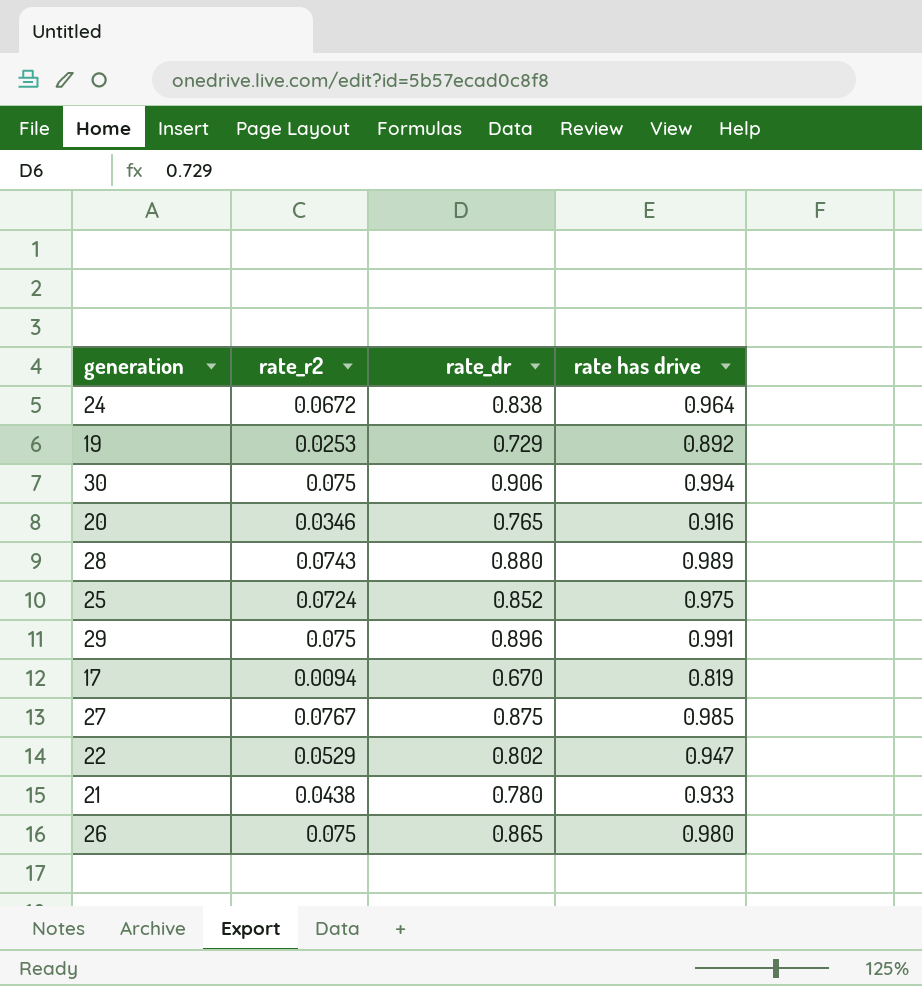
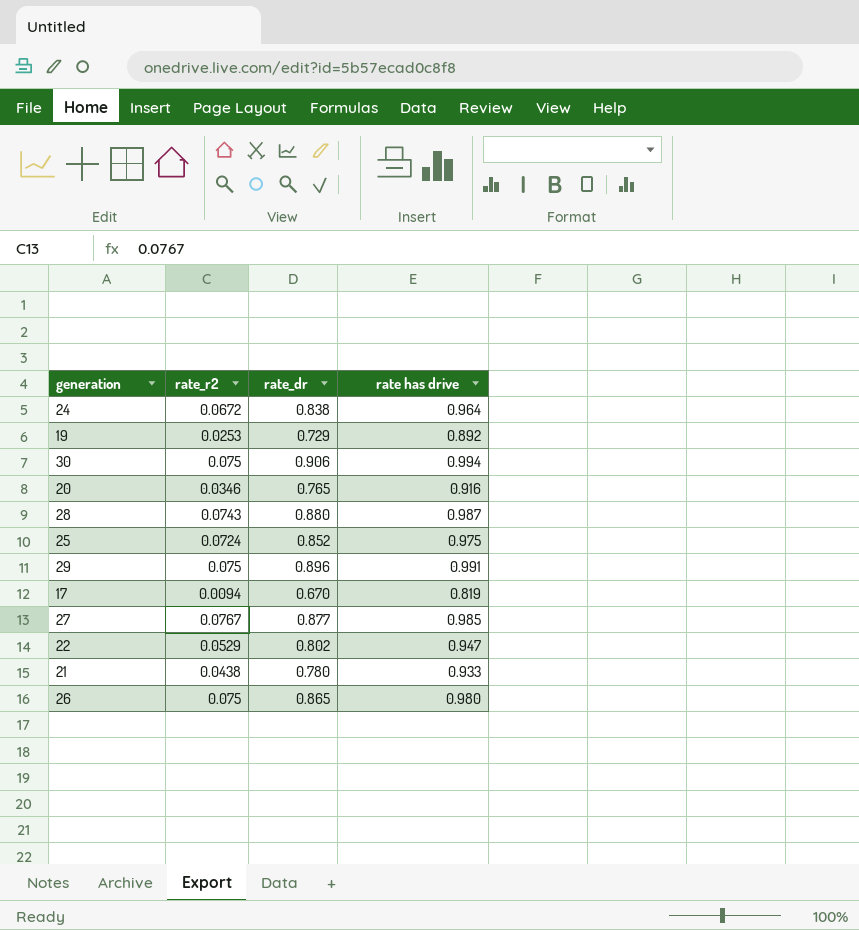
28 | rate has drive: 0.989 -> 0.987
27 | rate_dr: 0.875 -> 0.877

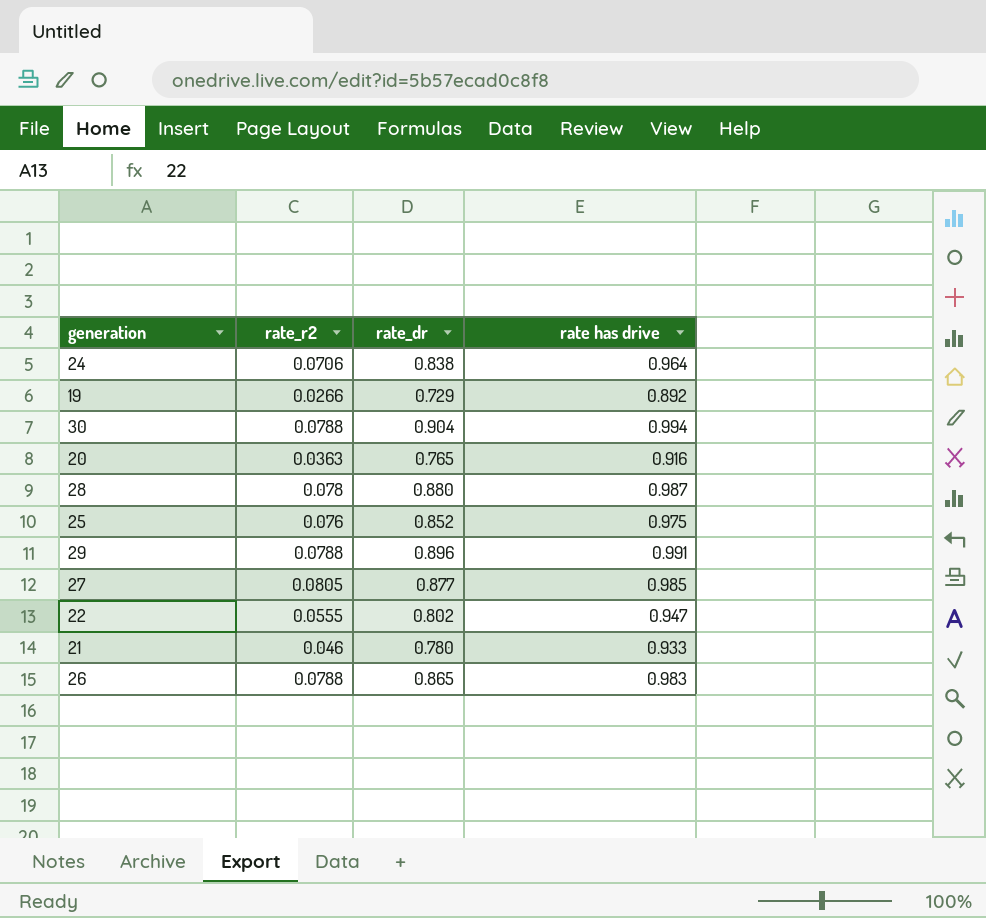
row 17: 0.0094 | 0.670 | 0.819 -> none
24 | rate_r2: 0.0672 -> 0.0706
19 | rate_r2: 0.0253 -> 0.0266
30 | rate_r2: 0.075 -> 0.0788
30 | rate_dr: 0.906 -> 0.904
20 | rate_r2: 0.0346 -> 0.0363
28 | rate_r2: 0.0743 -> 0.078
25 | rate_r2: 0.0724 -> 0.076
29 | rate_r2: 0.075 -> 0.0788
27 | rate_r2: 0.0767 -> 0.0805
22 | rate_r2: 0.0529 -> 0.0555
21 | rate_r2: 0.0438 -> 0.046
26 | rate_r2: 0.075 -> 0.0788
26 | rate has drive: 0.980 -> 0.983

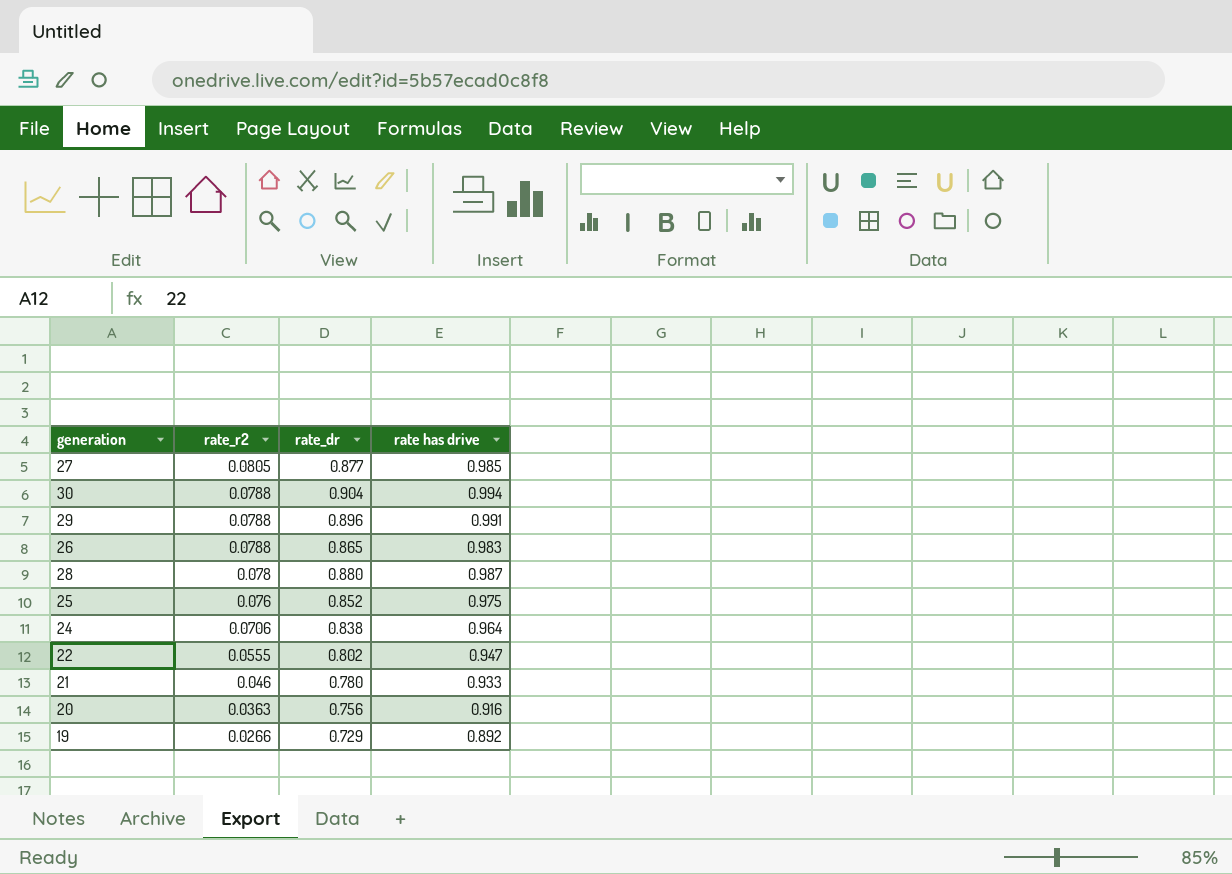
row order: none -> rate_r2 descending
20 | rate_dr: 0.765 -> 0.756

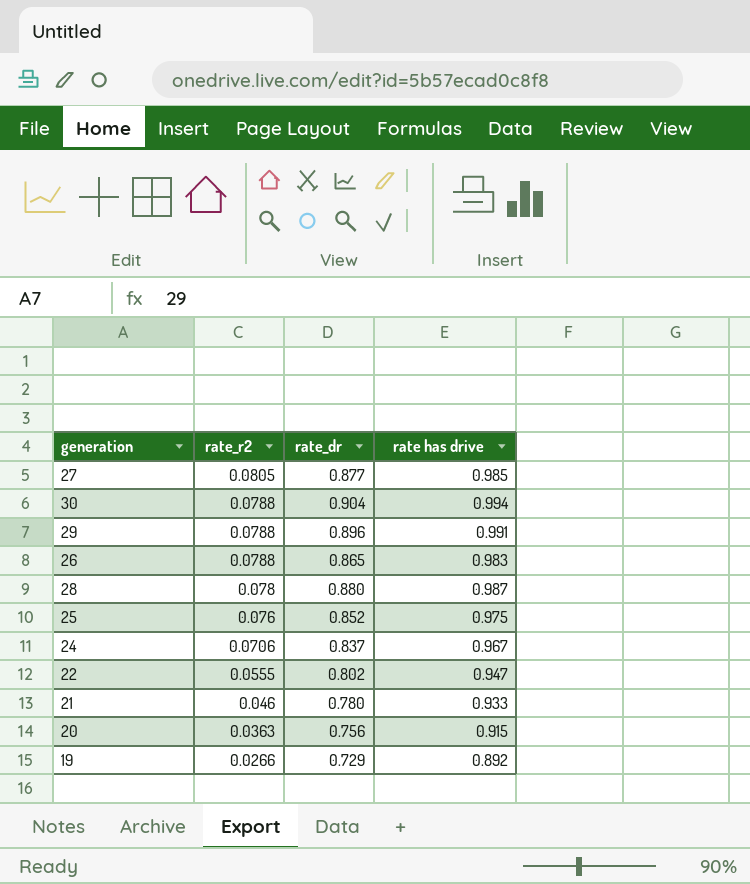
24 | rate_dr: 0.838 -> 0.837
24 | rate has drive: 0.964 -> 0.967
20 | rate has drive: 0.916 -> 0.915

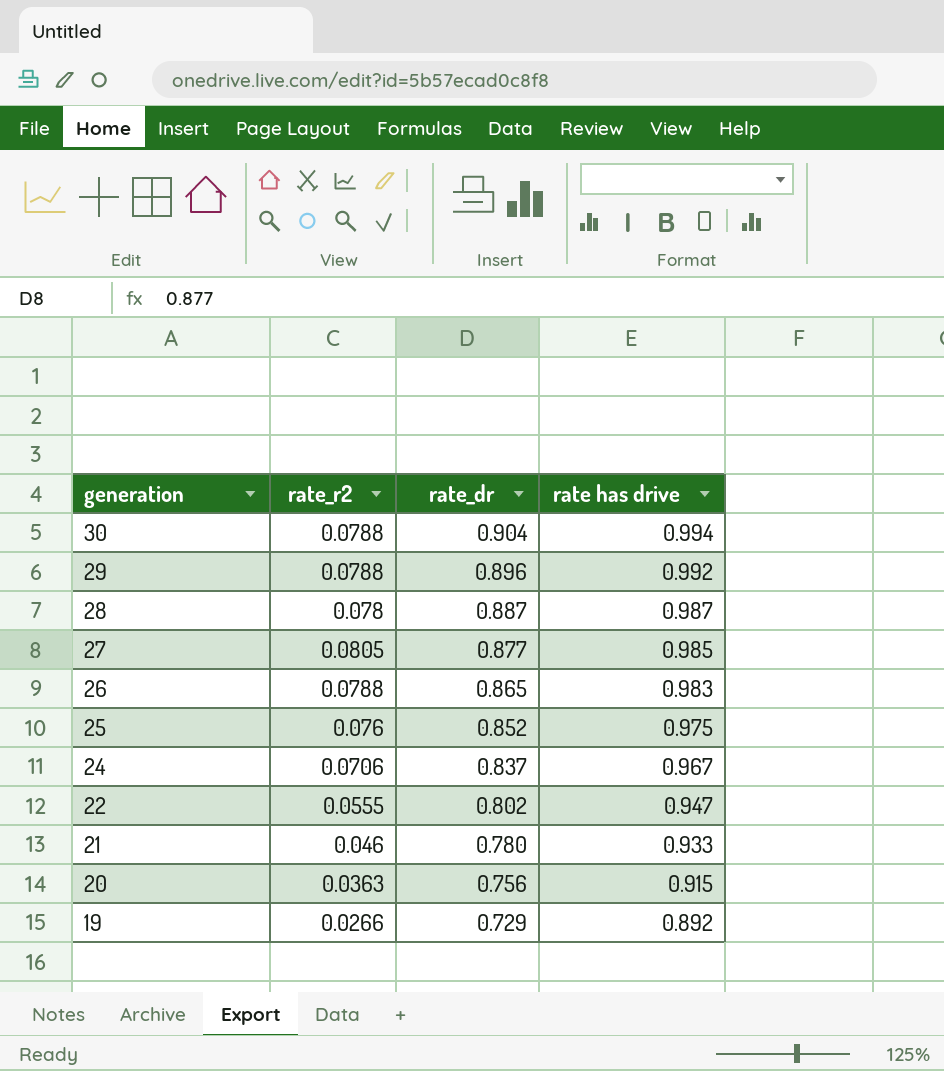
row order: rate_r2 descending -> generation descending
29 | rate has drive: 0.991 -> 0.992
28 | rate_dr: 0.880 -> 0.887

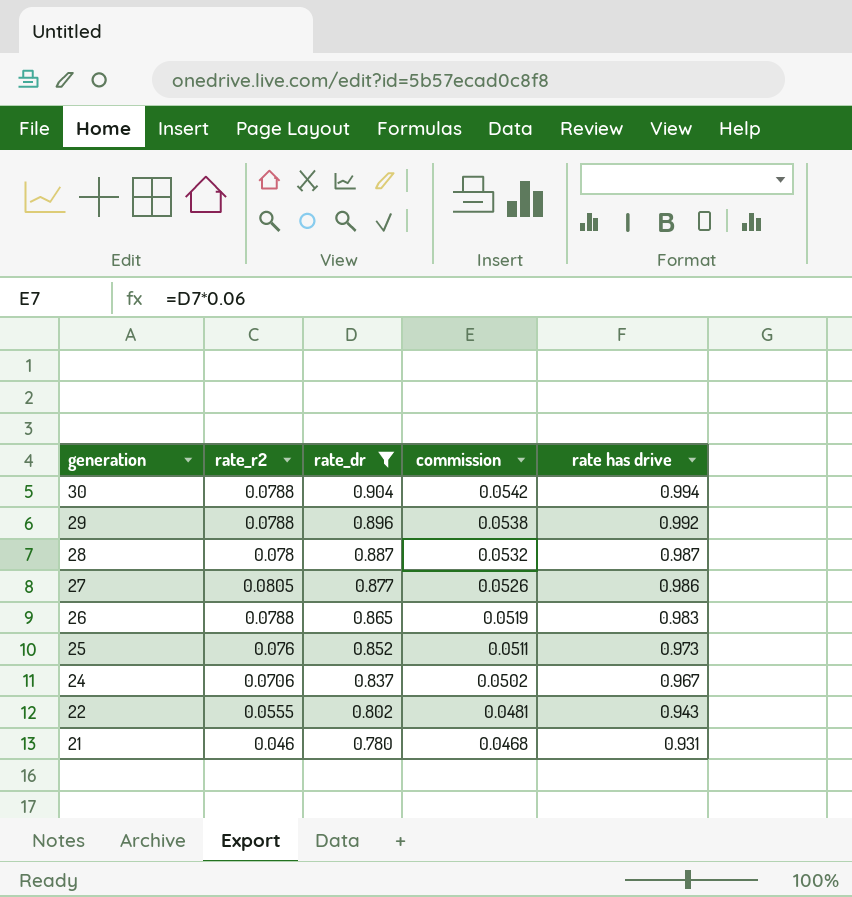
filter: none -> rate_dr >= 0.780
column commission | formula: none -> [rate_dr] * 0.06
27 | rate has drive: 0.985 -> 0.986
25 | rate has drive: 0.975 -> 0.973
22 | rate has drive: 0.947 -> 0.943
21 | rate has drive: 0.933 -> 0.931

